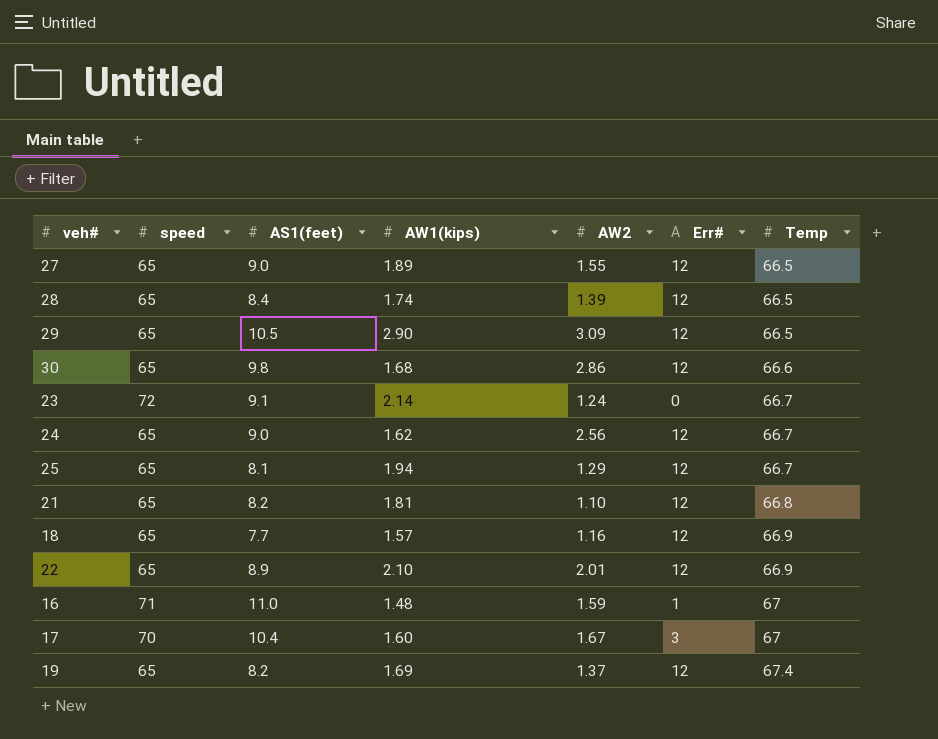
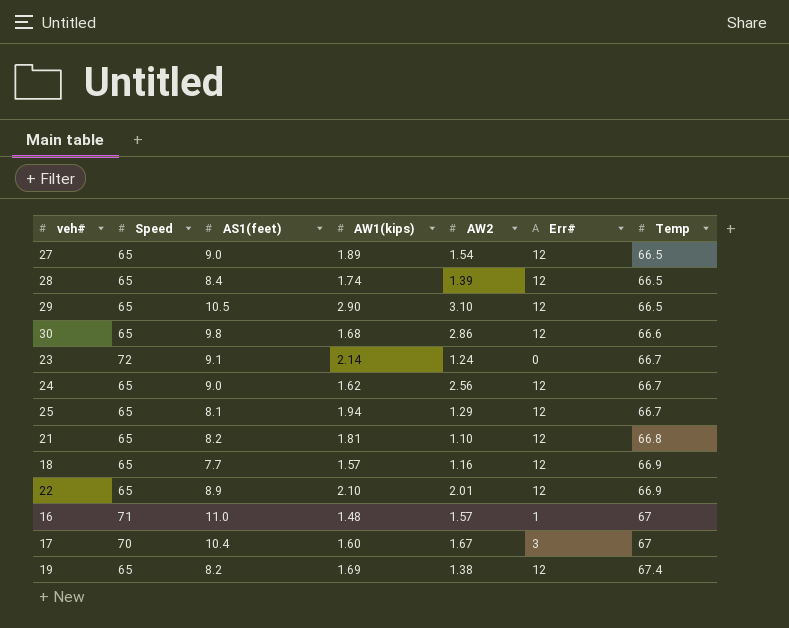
column name: speed -> Speed
27 | AW2: 1.55 -> 1.54
29 | AW2: 3.09 -> 3.10
16 | AW2: 1.59 -> 1.57
19 | AW2: 1.37 -> 1.38

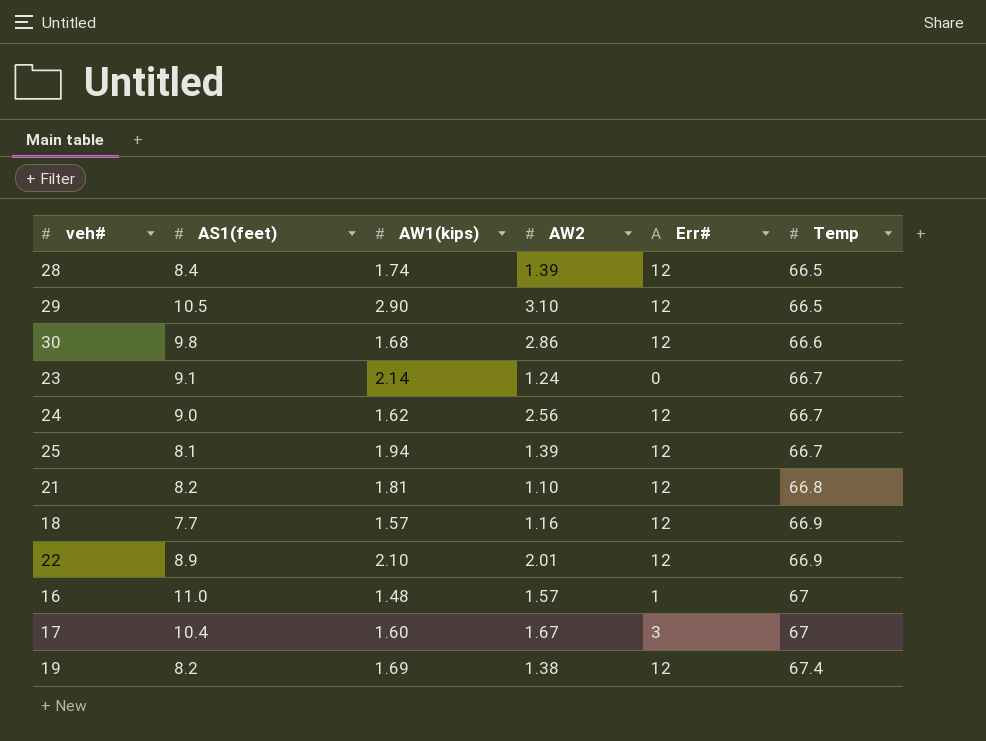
column Speed | position: 2 -> none
row 27: 65 | 9.0 | 1.89 | 1.54 | 12 | 66.5 -> none
25 | AW2: 1.29 -> 1.39

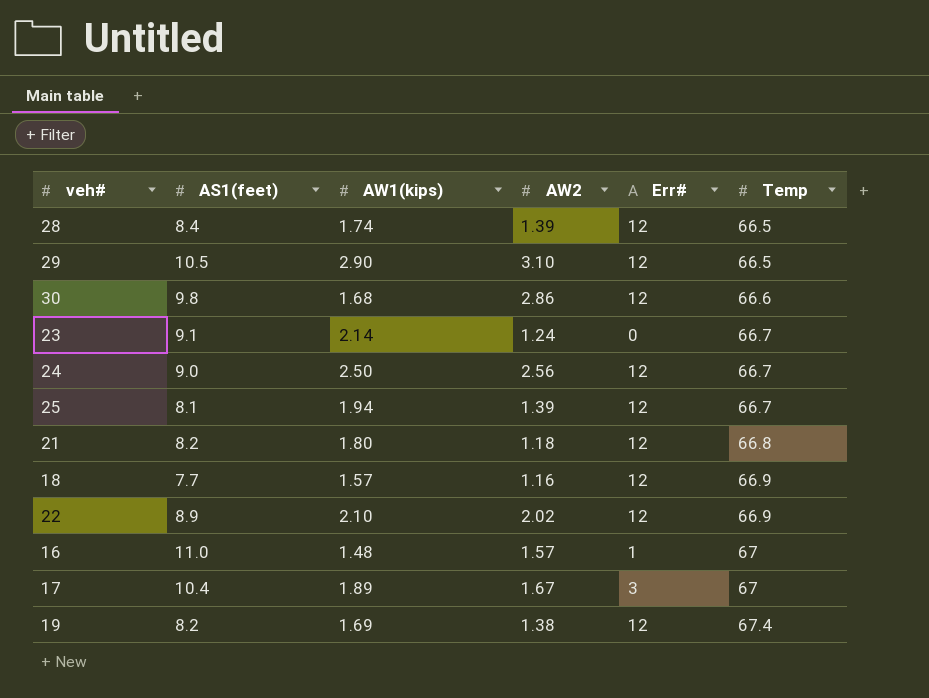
24 | AW1(kips): 1.62 -> 2.50
21 | AW1(kips): 1.81 -> 1.80
21 | AW2: 1.10 -> 1.18
22 | AW2: 2.01 -> 2.02
17 | AW1(kips): 1.60 -> 1.89

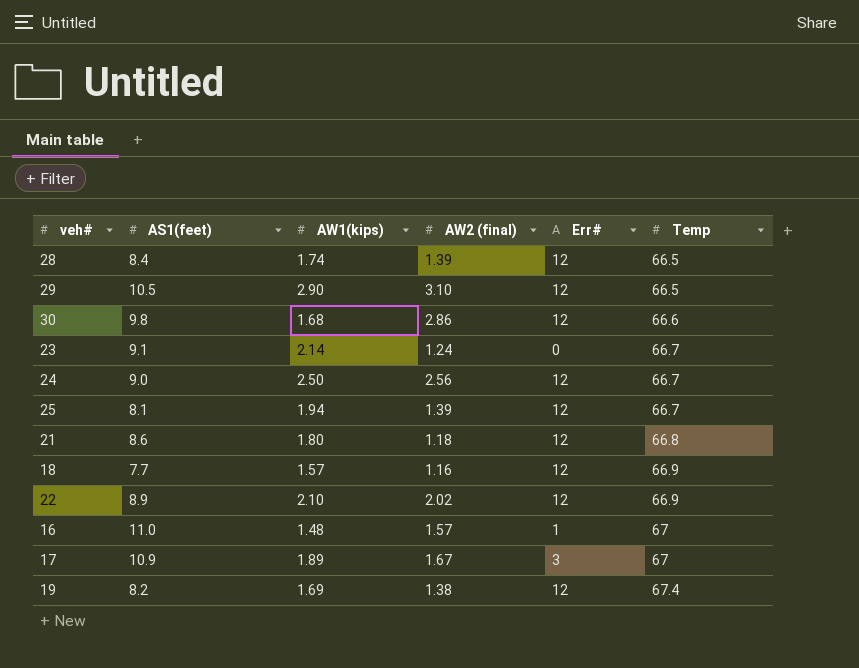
column name: AW2 -> AW2 (final)
21 | AS1(feet): 8.2 -> 8.6
17 | AS1(feet): 10.4 -> 10.9

